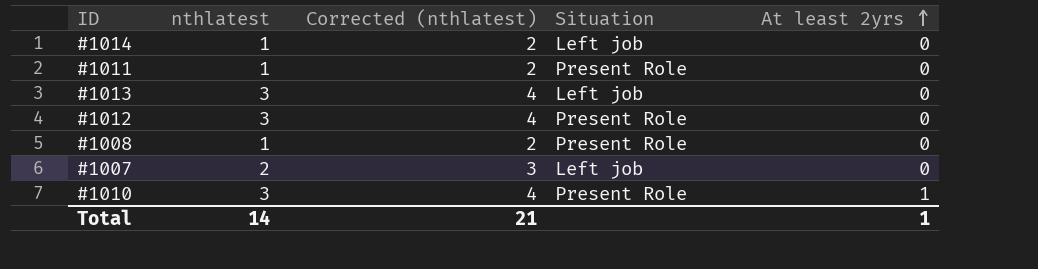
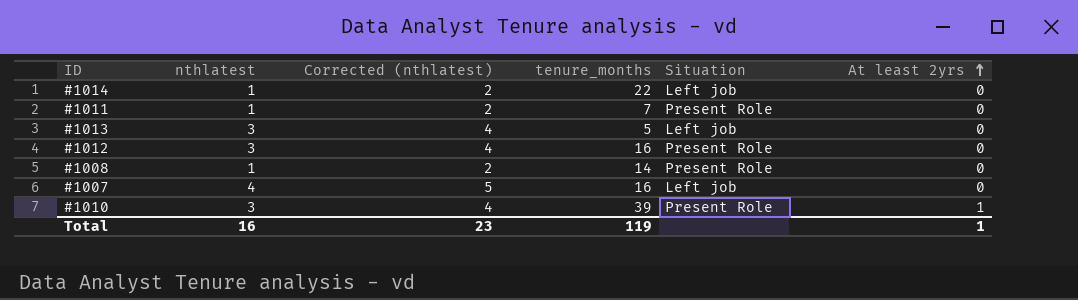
column tenure_months | position: none -> 4
#1007 | nthlatest: 2 -> 4
#1007 | Corrected (nthlatest): 3 -> 5
Total | nthlatest: 14 -> 16
Total | Corrected (nthlatest): 21 -> 23

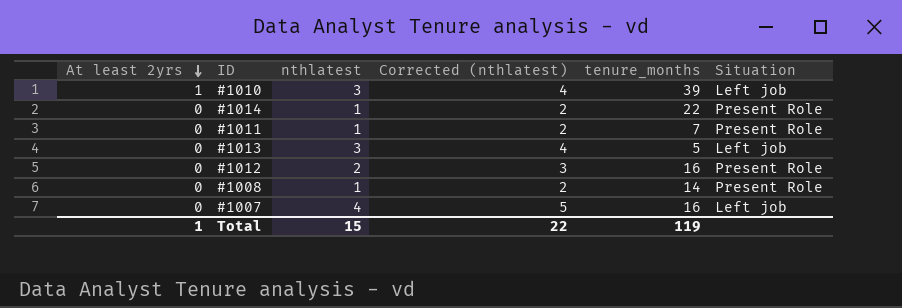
row order: At least 2yrs ascending -> At least 2yrs descending
column At least 2yrs | position: 6 -> 1
#1010 | Situation: Present Role -> Left job
#1014 | Situation: Left job -> Present Role
#1012 | nthlatest: 3 -> 2
#1012 | Corrected (nthlatest): 4 -> 3
Total | nthlatest: 16 -> 15
Total | Corrected (nthlatest): 23 -> 22

